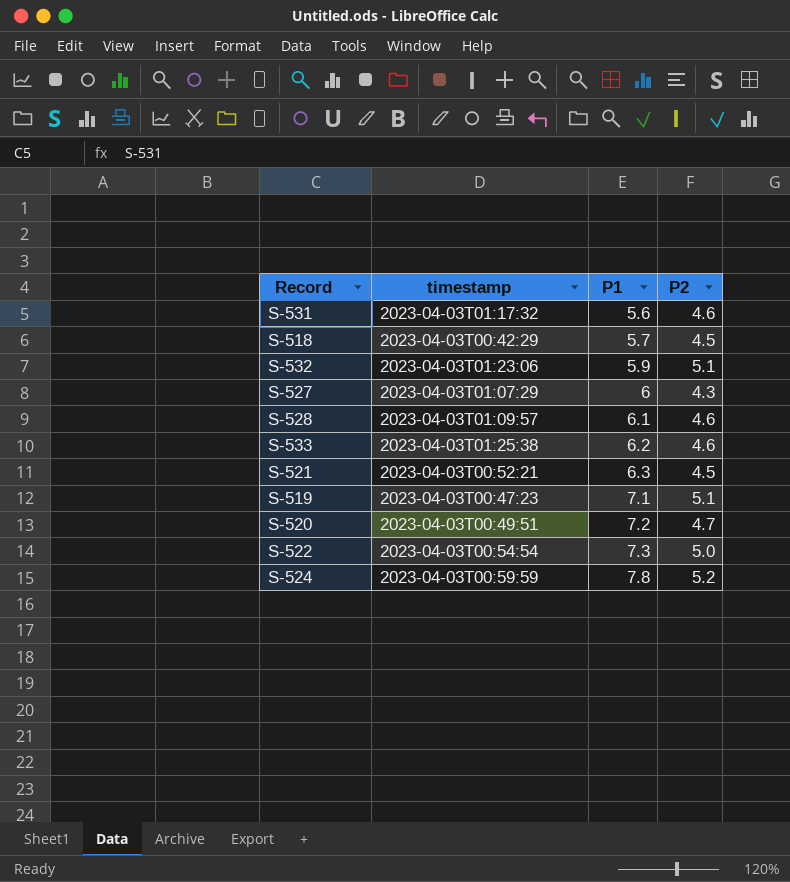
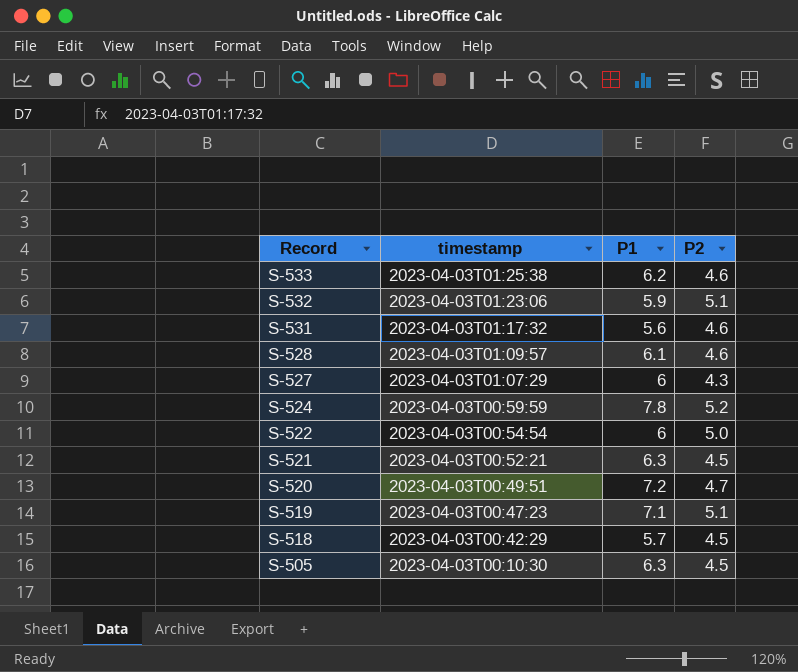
row order: P1 ascending -> Record descending
S-522 | P1: 7.3 -> 6
row S-505: none -> 2023-04-03T00:10:30 | 6.3 | 4.5

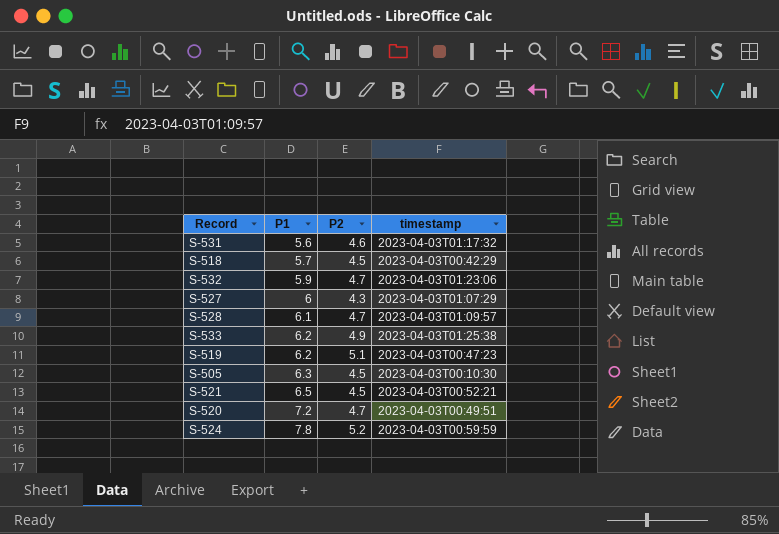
row order: Record descending -> P1 ascending
column timestamp | position: 2 -> 4
row S-522: 2023-04-03T00:54:54 | 6 | 5.0 -> none
S-532 | P2: 5.1 -> 4.7
S-528 | P2: 4.6 -> 4.7
S-533 | P2: 4.6 -> 4.9
S-519 | P1: 7.1 -> 6.2
S-521 | P1: 6.3 -> 6.5

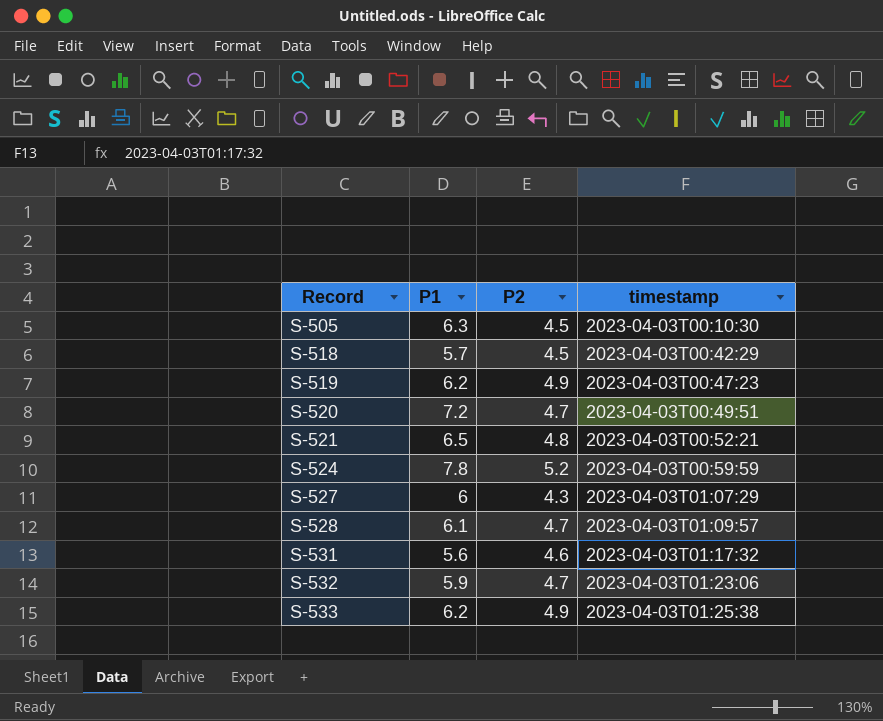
row order: P1 ascending -> Record ascending
S-519 | P2: 5.1 -> 4.9
S-521 | P2: 4.5 -> 4.8

